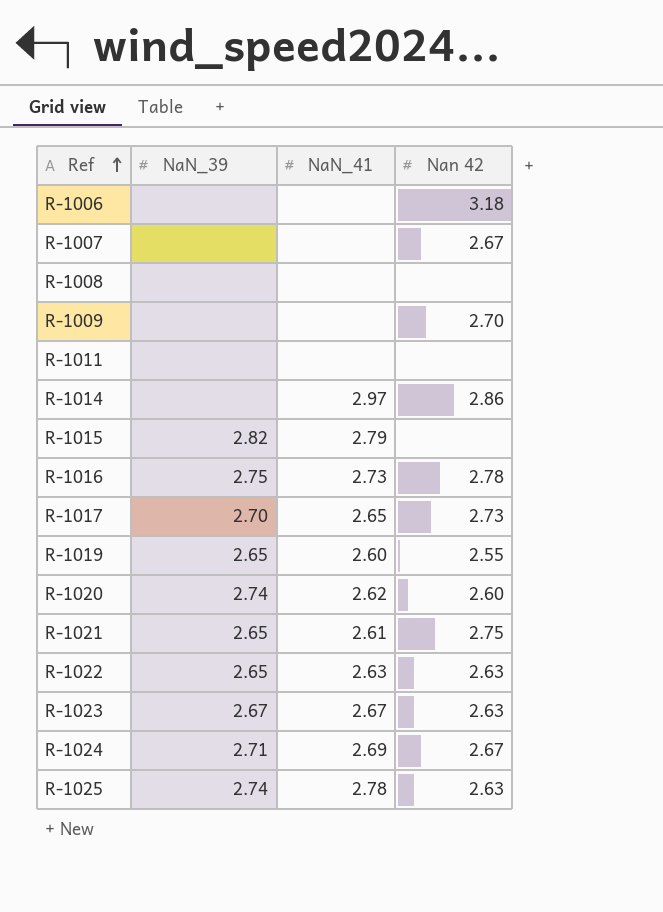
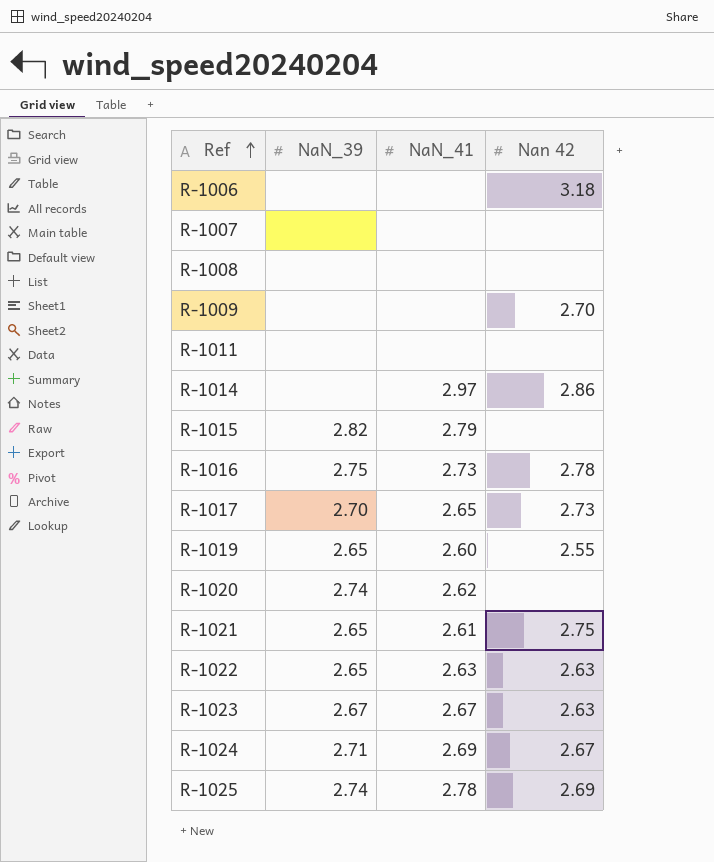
R-1007 | Nan 42: 2.67 -> none
R-1020 | Nan 42: 2.60 -> none
R-1025 | Nan 42: 2.63 -> 2.69

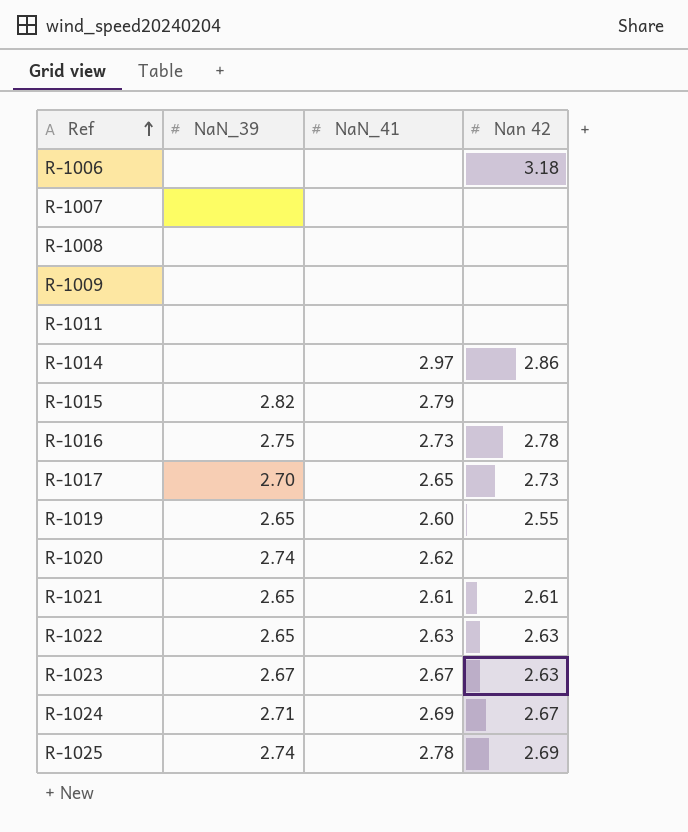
R-1009 | Nan 42: 2.70 -> none
R-1021 | Nan 42: 2.75 -> 2.61

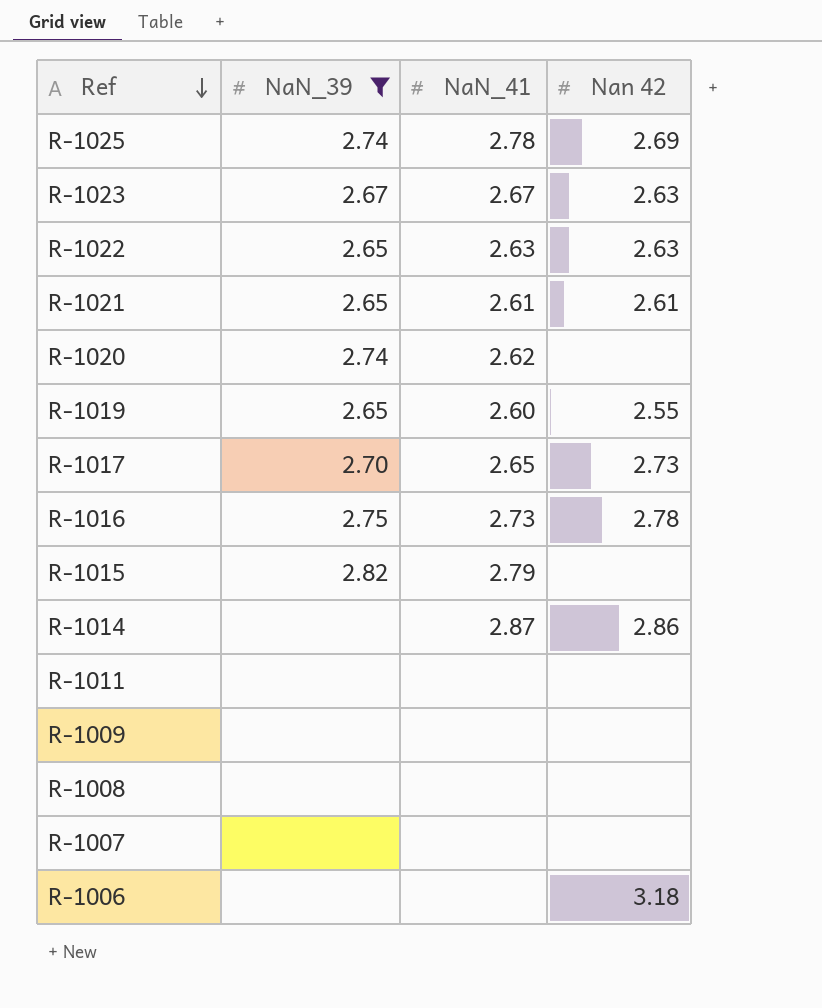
filter: none -> NaN_39 != 2.71
row order: Ref ascending -> Ref descending
R-1014 | NaN_41: 2.97 -> 2.87

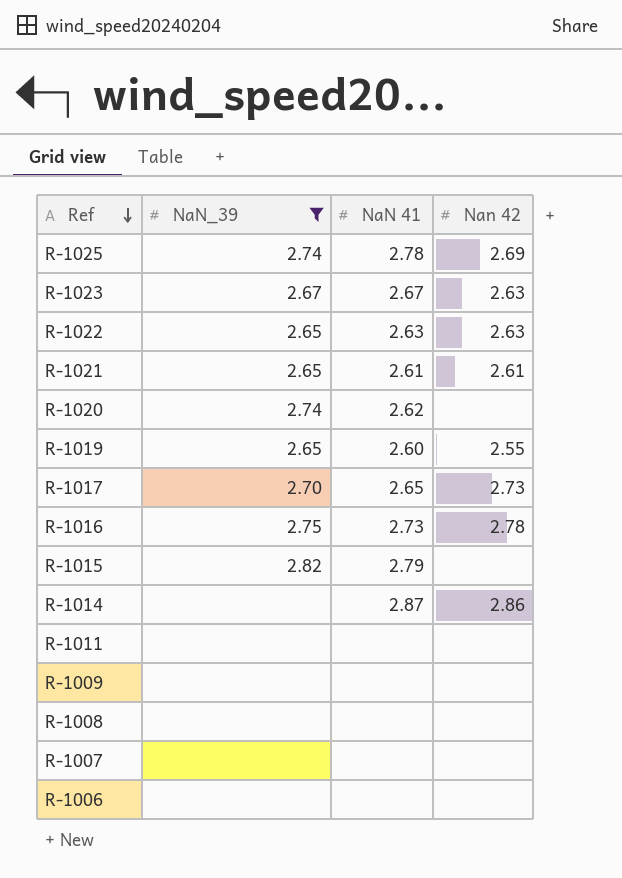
column name: NaN_41 -> NaN 41
R-1006 | Nan 42: 3.18 -> none

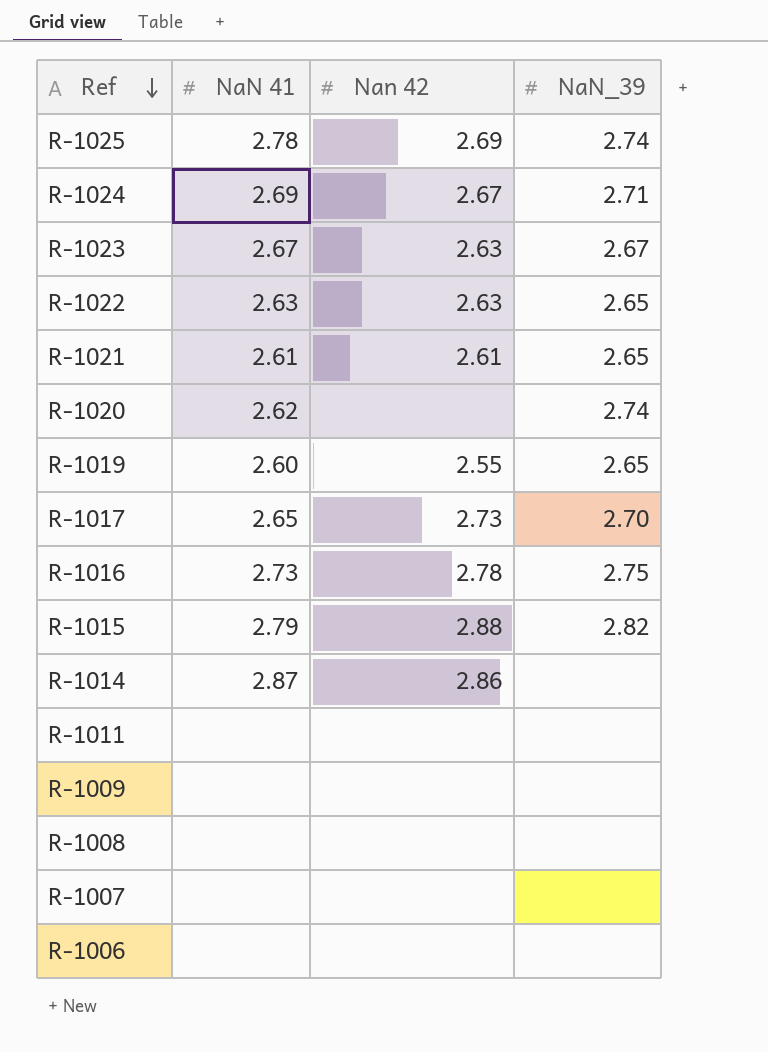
filter: NaN_39 != 2.71 -> none
column NaN_39 | position: 2 -> 4
R-1015 | Nan 42: none -> 2.88

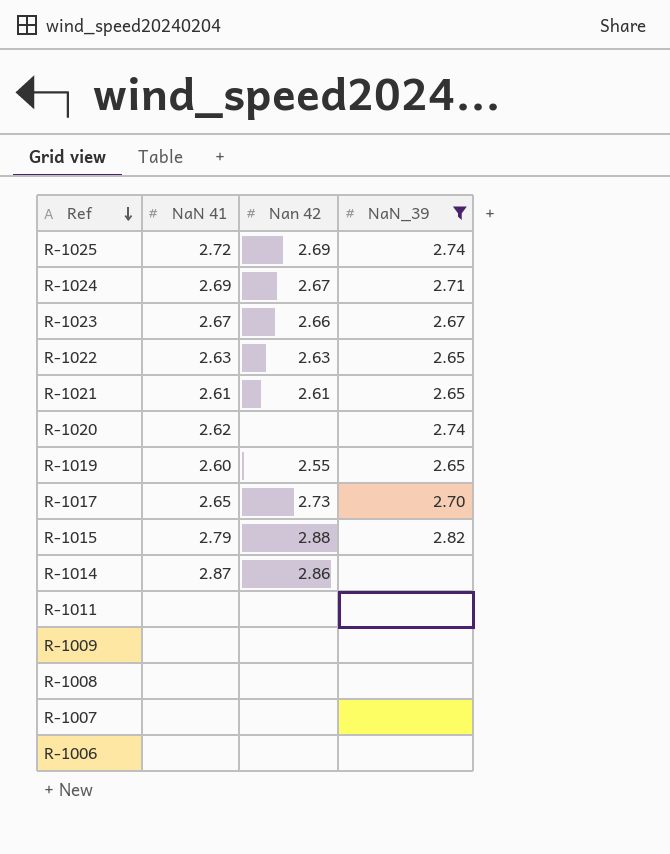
filter: none -> NaN_39 != 2.75
R-1025 | NaN 41: 2.78 -> 2.72
R-1023 | Nan 42: 2.63 -> 2.66

